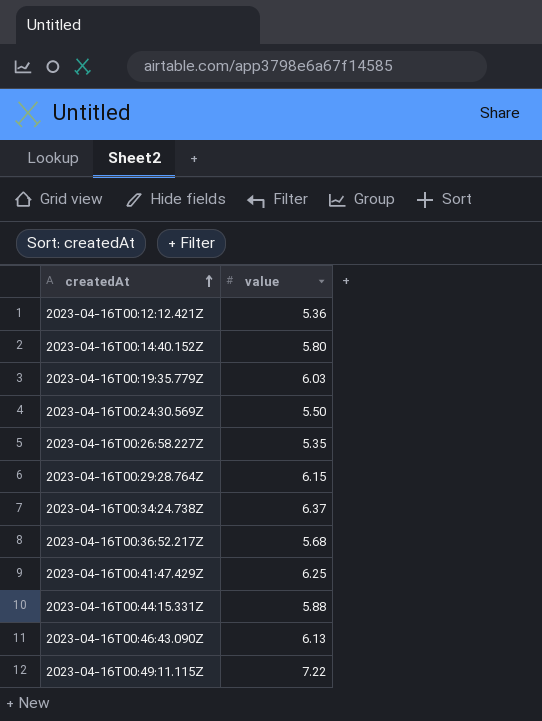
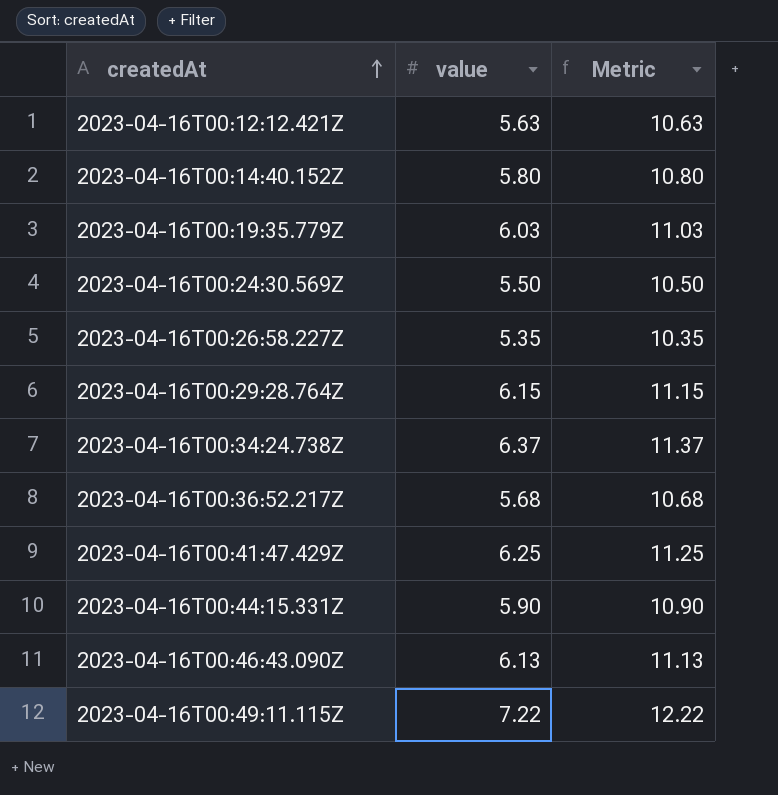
column Metric | formula: none -> [value] + 5
2023-04-16T00:12:12.421Z | value: 5.36 -> 5.63
2023-04-16T00:44:15.331Z | value: 5.88 -> 5.90

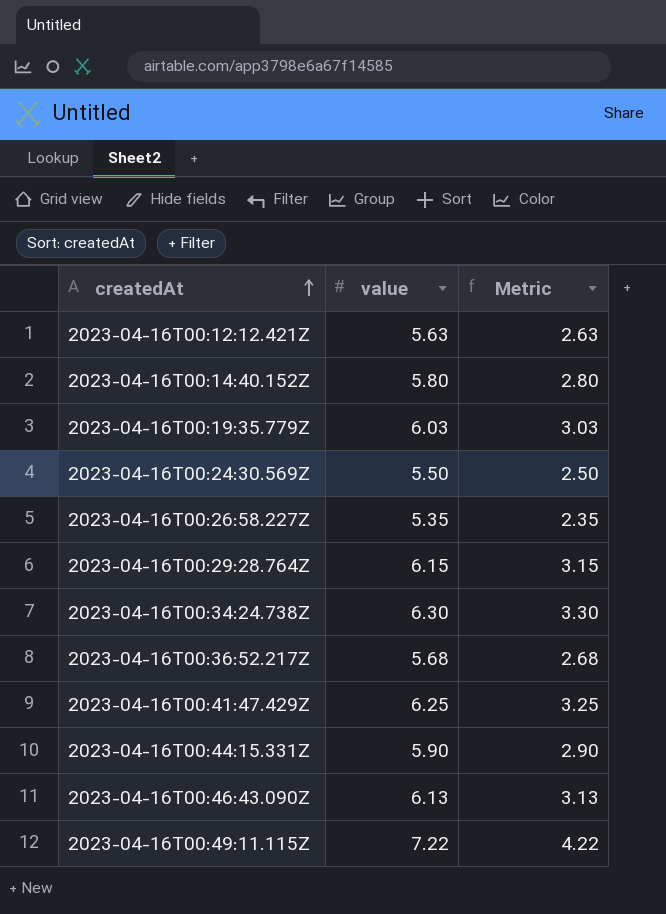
column Metric | formula: [value] + 5 -> [value] - 3
2023-04-16T00:34:24.738Z | value: 6.37 -> 6.30

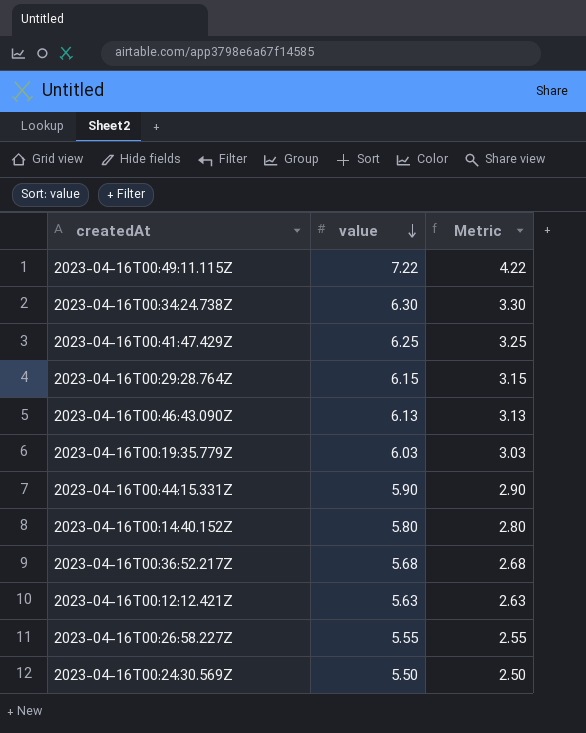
row order: createdAt ascending -> value descending
2023-04-16T00:26:58.227Z | value: 5.35 -> 5.55
2023-04-16T00:26:58.227Z | Metric: 2.35 -> 2.55

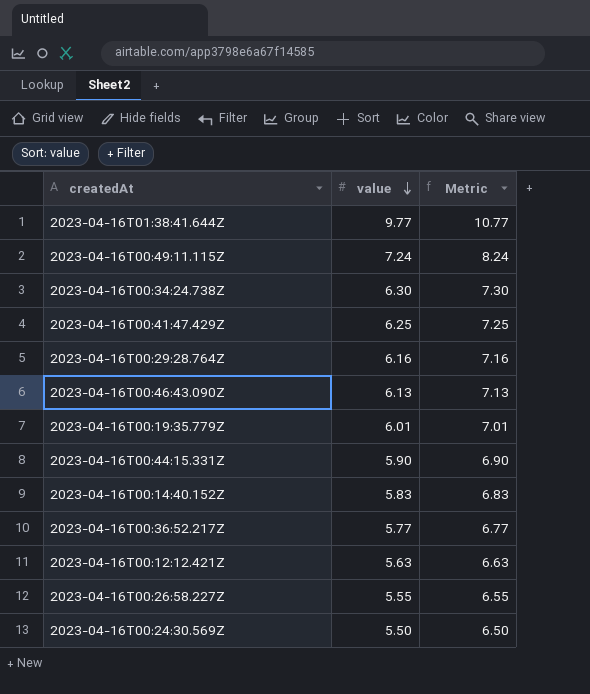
column Metric | formula: [value] - 3 -> [value] + 1
row 2023-04-16T01:38:41.644Z: none -> 9.77 | 10.77
2023-04-16T00:49:11.115Z | value: 7.22 -> 7.24
2023-04-16T00:29:28.764Z | value: 6.15 -> 6.16
2023-04-16T00:19:35.779Z | value: 6.03 -> 6.01
2023-04-16T00:14:40.152Z | value: 5.80 -> 5.83
2023-04-16T00:36:52.217Z | value: 5.68 -> 5.77

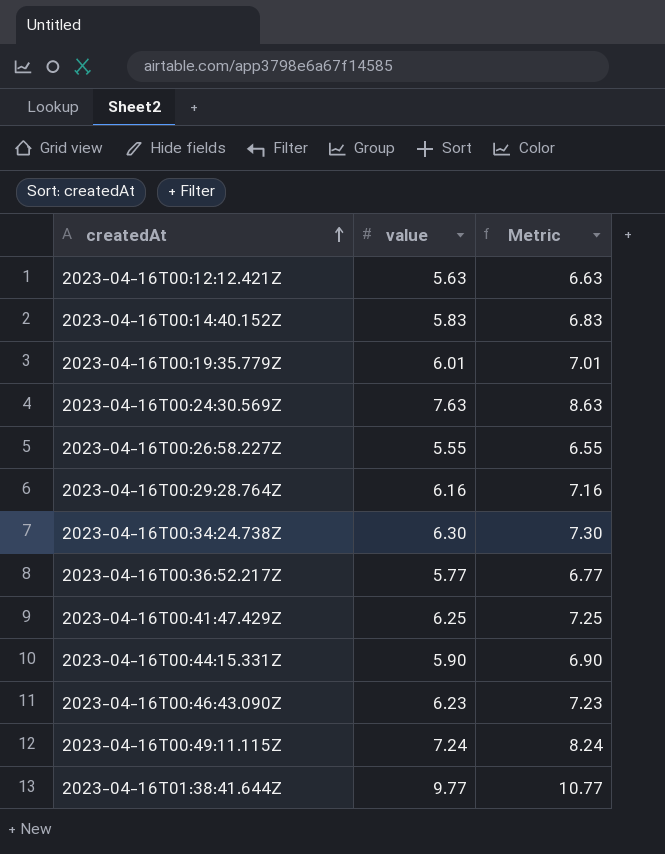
row order: value descending -> createdAt ascending
2023-04-16T00:24:30.569Z | value: 5.50 -> 7.63
2023-04-16T00:24:30.569Z | Metric: 6.50 -> 8.63
2023-04-16T00:46:43.090Z | value: 6.13 -> 6.23
2023-04-16T00:46:43.090Z | Metric: 7.13 -> 7.23

